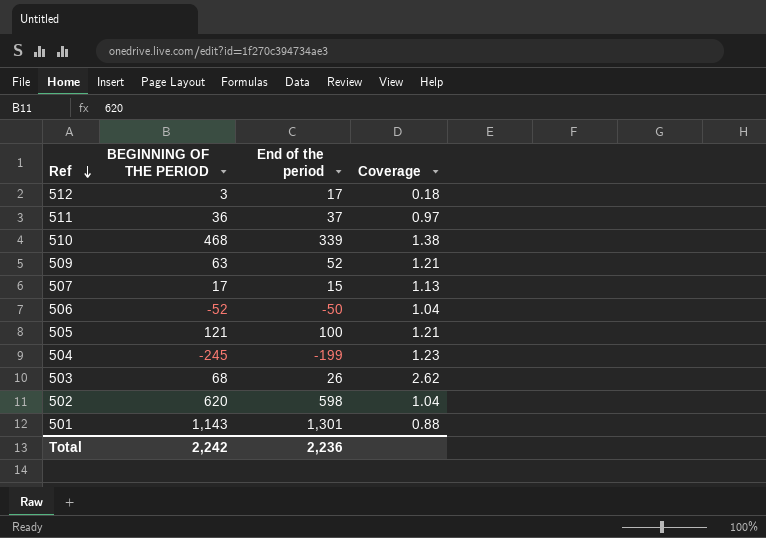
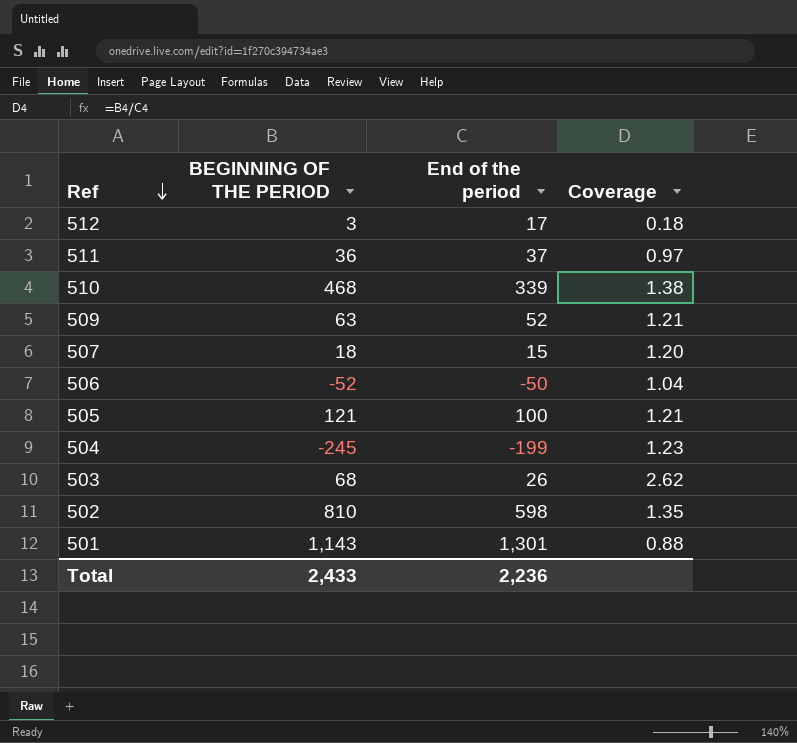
507 | BEGINNING OF THE PERIOD: 17 -> 18
507 | Coverage: 1.13 -> 1.20
502 | BEGINNING OF THE PERIOD: 620 -> 810
502 | Coverage: 1.04 -> 1.35
Total | BEGINNING OF THE PERIOD: 2,242 -> 2,433

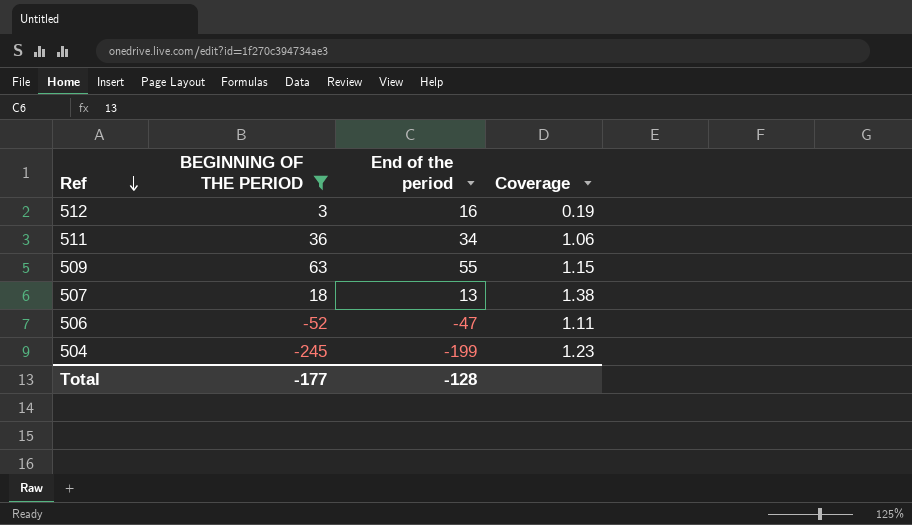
filter: none -> BEGINNING OF THE PERIOD <= 63
512 | End of the period: 17 -> 16
512 | Coverage: 0.18 -> 0.19
511 | End of the period: 37 -> 34
511 | Coverage: 0.97 -> 1.06
509 | End of the period: 52 -> 55
509 | Coverage: 1.21 -> 1.15
507 | End of the period: 15 -> 13
507 | Coverage: 1.20 -> 1.38
506 | End of the period: -50 -> -47
506 | Coverage: 1.04 -> 1.11
Total | BEGINNING OF THE PERIOD: 2,433 -> -177
Total | End of the period: 2,236 -> -128

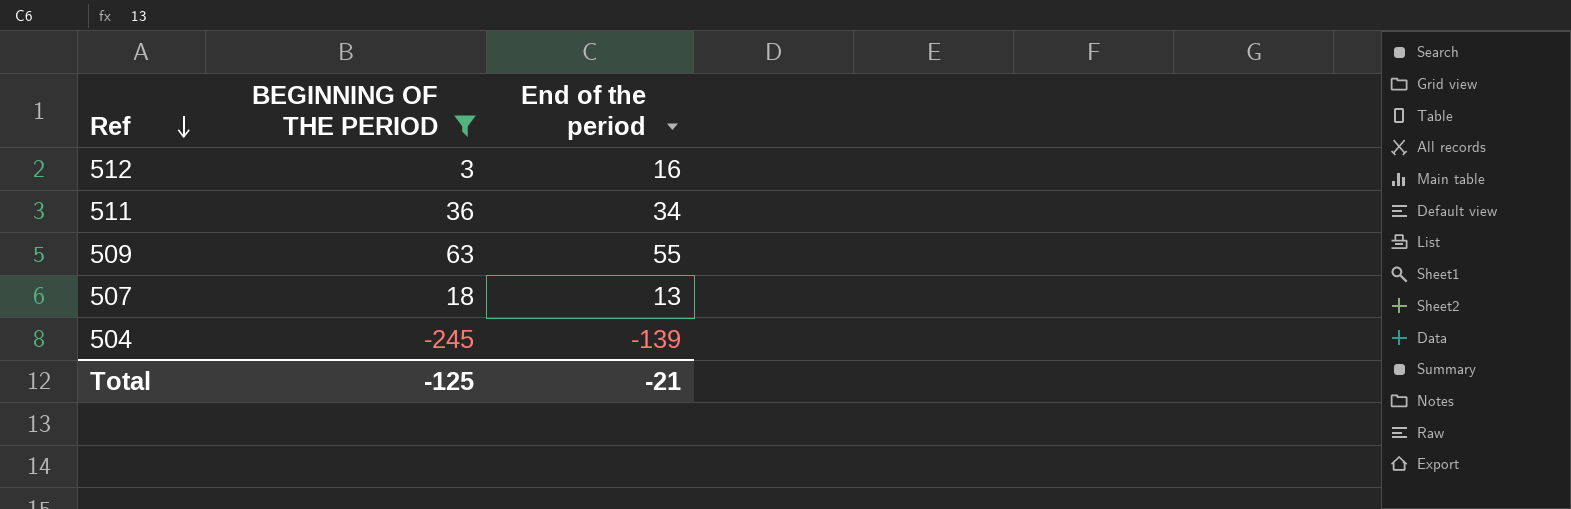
column Coverage | formula: [BEGINNING OF THE PERIOD] / [End of the period] -> none
row 506: -52 | -47 | 1.11 -> none
504 | End of the period: -199 -> -139
Total | BEGINNING OF THE PERIOD: -177 -> -125
Total | End of the period: -128 -> -21

